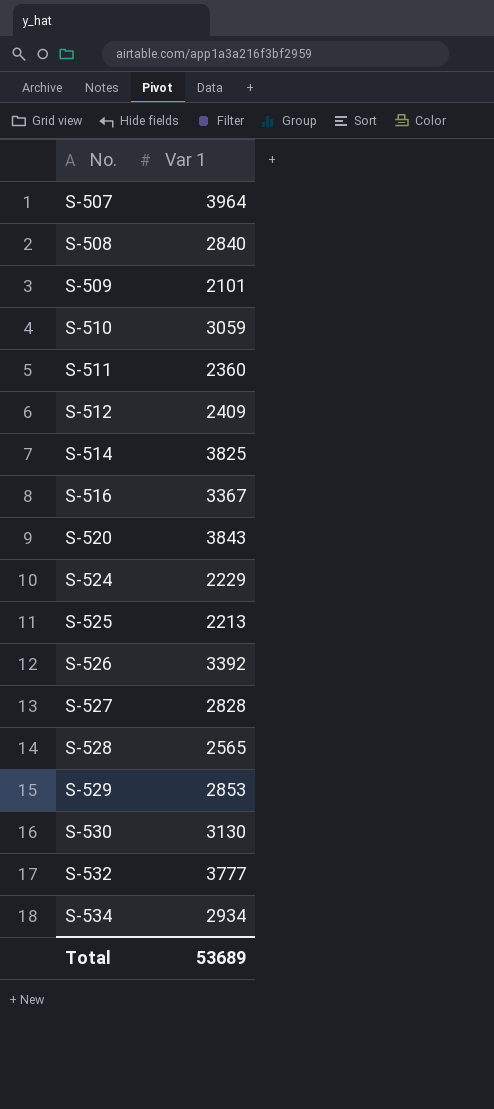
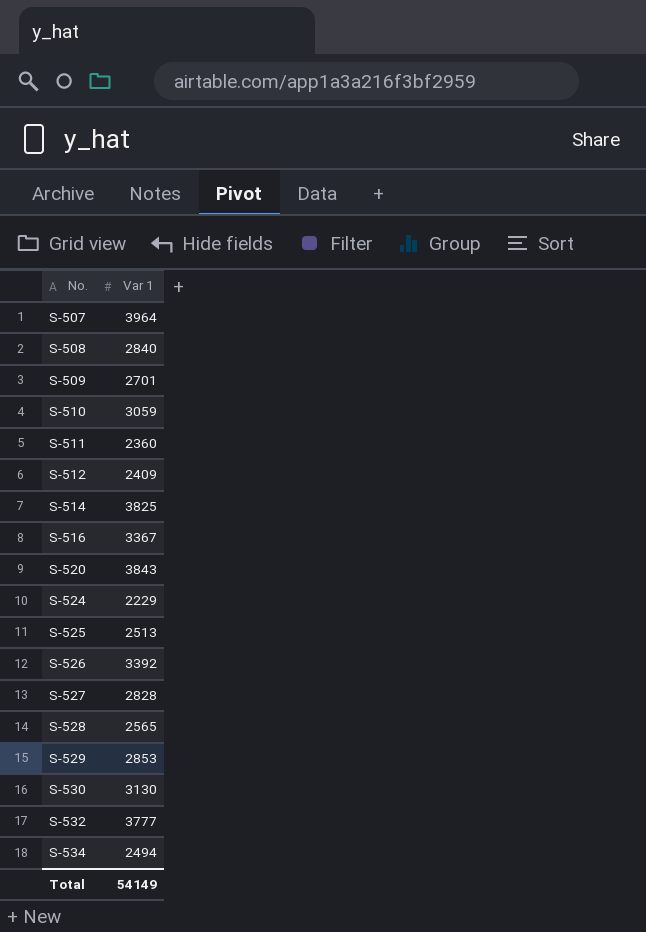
S-509 | Var 1: 2101 -> 2701
S-525 | Var 1: 2213 -> 2513
S-534 | Var 1: 2934 -> 2494
Total | Var 1: 53689 -> 54149

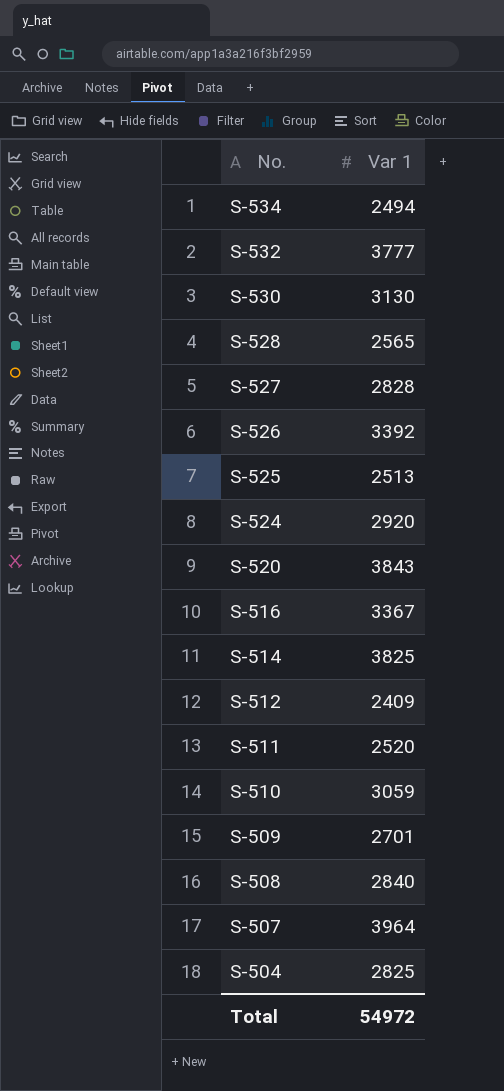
row order: No. ascending -> No. descending
row S-529: 2853 -> none
S-524 | Var 1: 2229 -> 2920
S-511 | Var 1: 2360 -> 2520
row S-504: none -> 2825
Total | Var 1: 54149 -> 54972

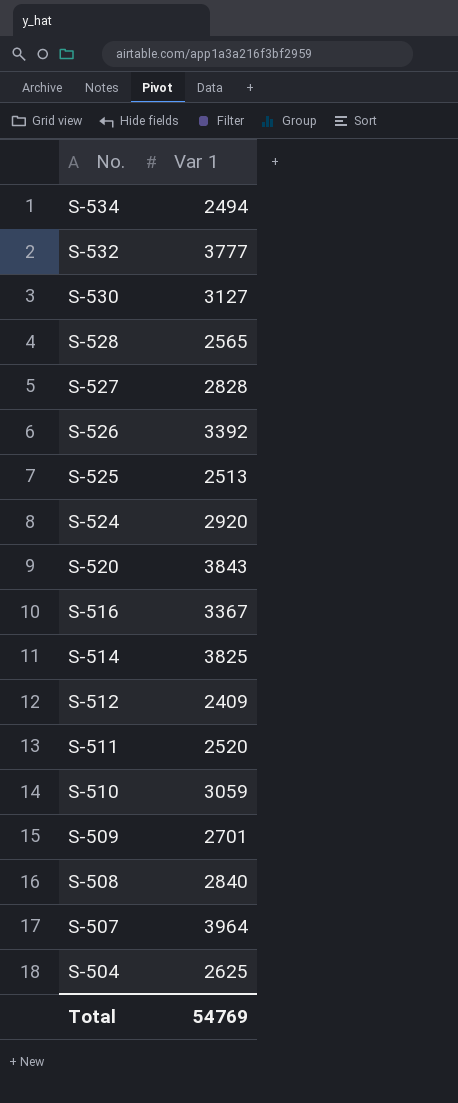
S-530 | Var 1: 3130 -> 3127
S-504 | Var 1: 2825 -> 2625
Total | Var 1: 54972 -> 54769

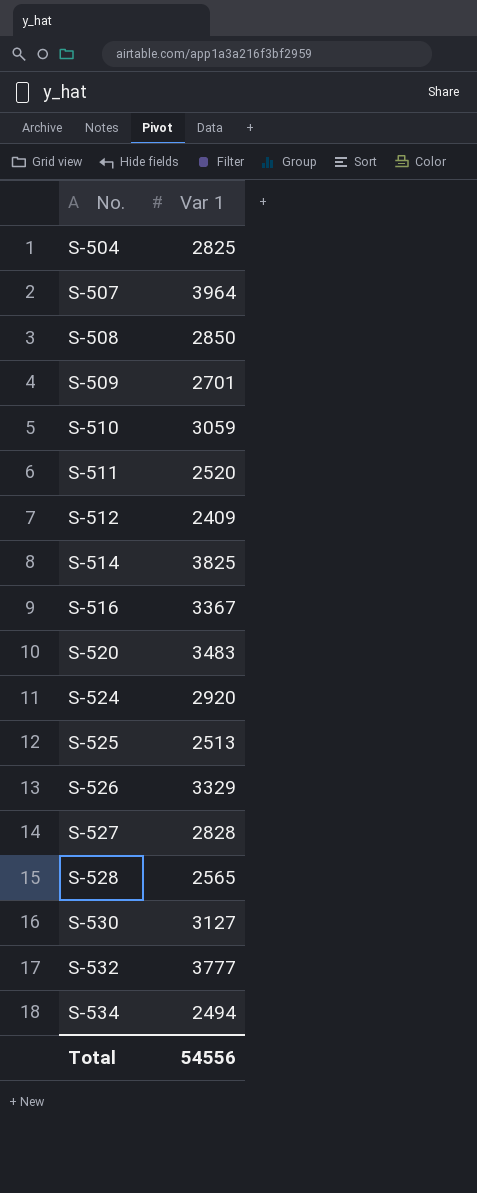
row order: No. descending -> No. ascending
S-504 | Var 1: 2625 -> 2825
S-508 | Var 1: 2840 -> 2850
S-520 | Var 1: 3843 -> 3483
S-526 | Var 1: 3392 -> 3329
Total | Var 1: 54769 -> 54556

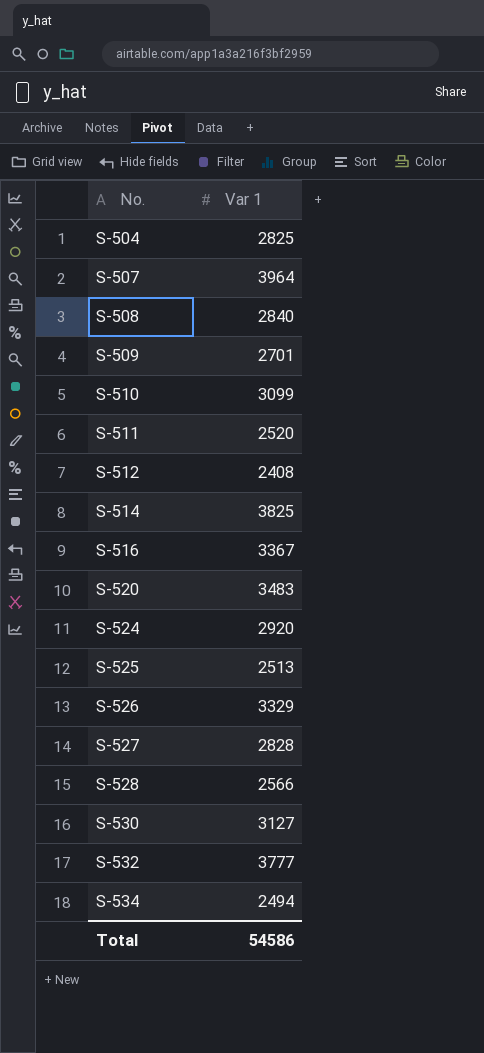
S-508 | Var 1: 2850 -> 2840
S-510 | Var 1: 3059 -> 3099
S-512 | Var 1: 2409 -> 2408
S-528 | Var 1: 2565 -> 2566
Total | Var 1: 54556 -> 54586

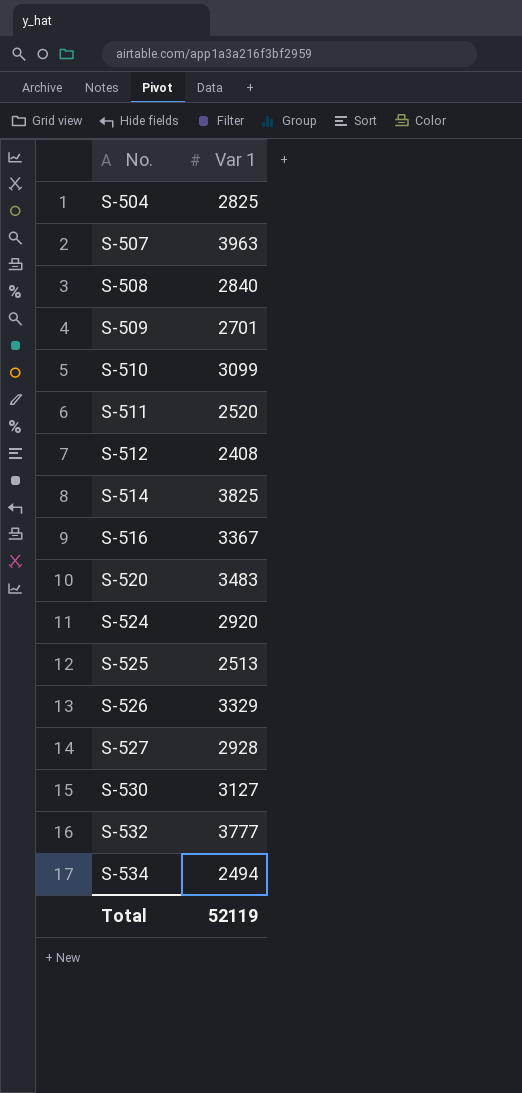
row S-528: 2566 -> none
S-507 | Var 1: 3964 -> 3963
S-527 | Var 1: 2828 -> 2928
Total | Var 1: 54586 -> 52119

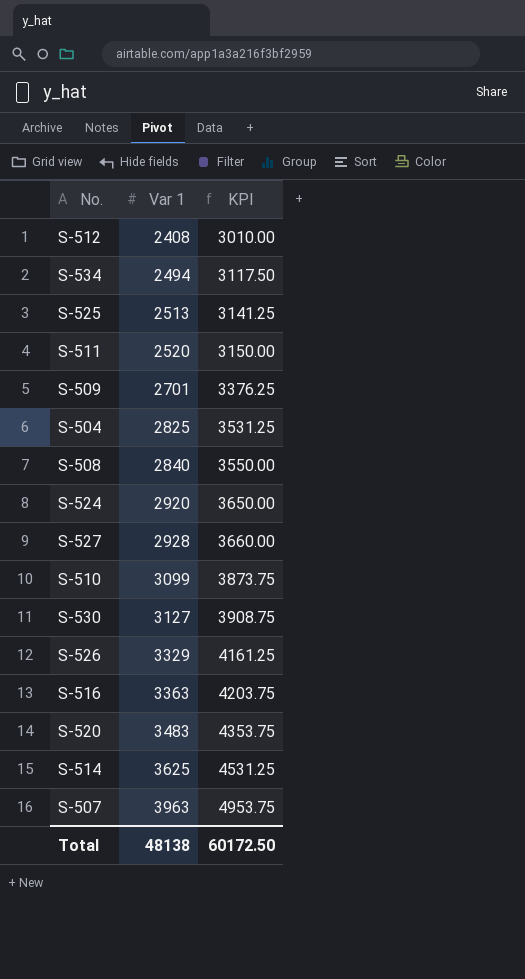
row order: No. ascending -> Var 1 ascending
column KPI | formula: none -> [Var 1] * 1.25
row S-532: 3777 -> none
S-516 | Var 1: 3367 -> 3363
S-514 | Var 1: 3825 -> 3625
Total | Var 1: 52119 -> 48138

